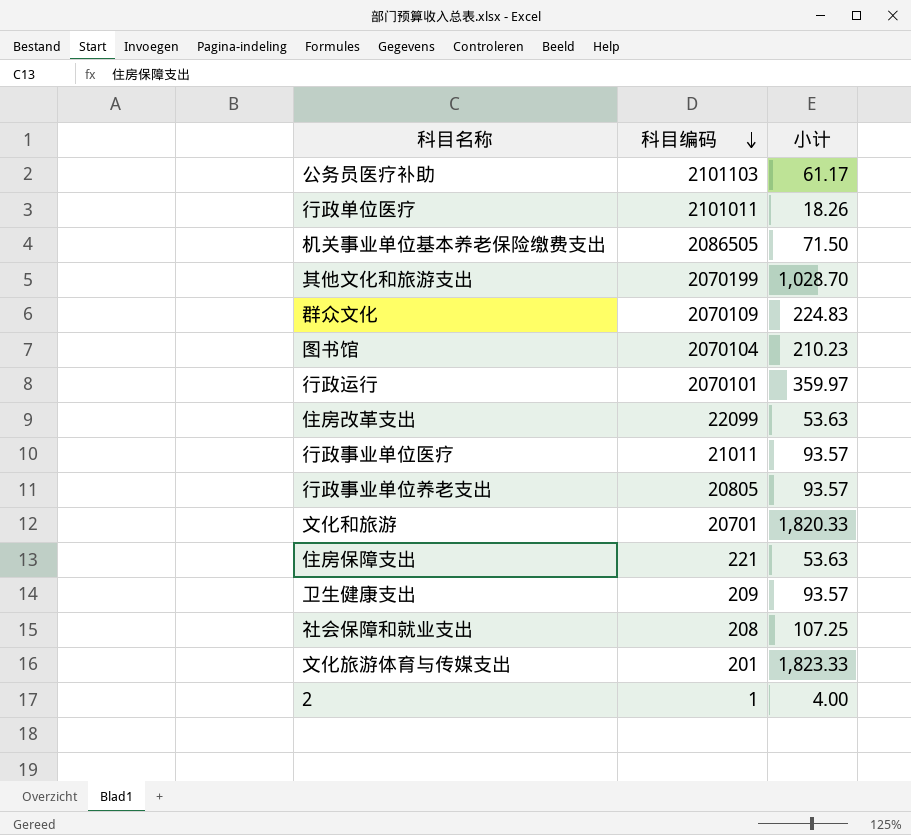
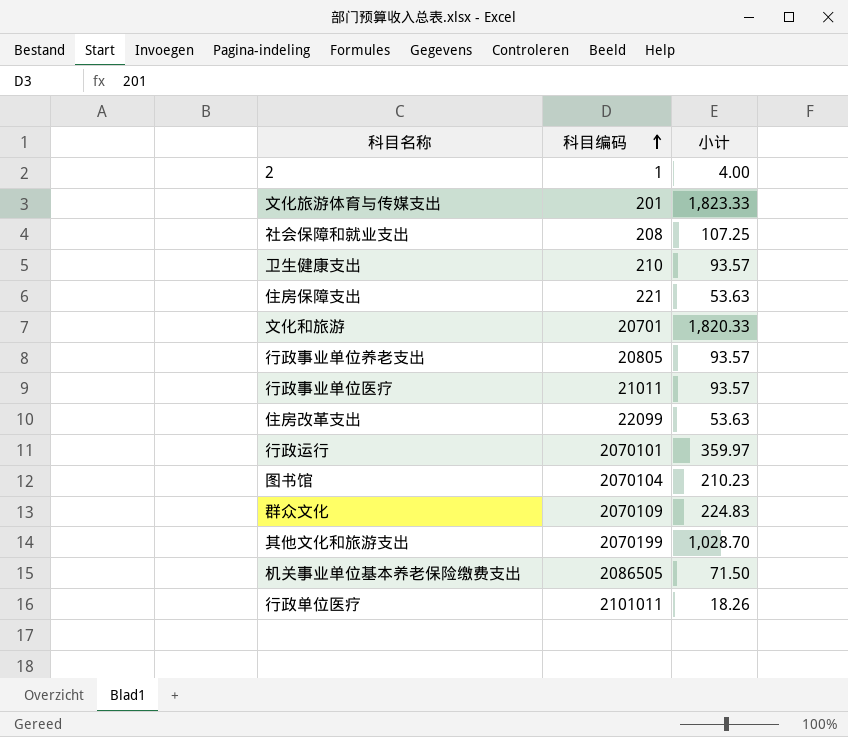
row order: 科目编码 descending -> 科目编码 ascending
row 公务员医疗补助: 2101103 | 61.17 -> none
卫生健康支出 | 科目编码: 209 -> 210

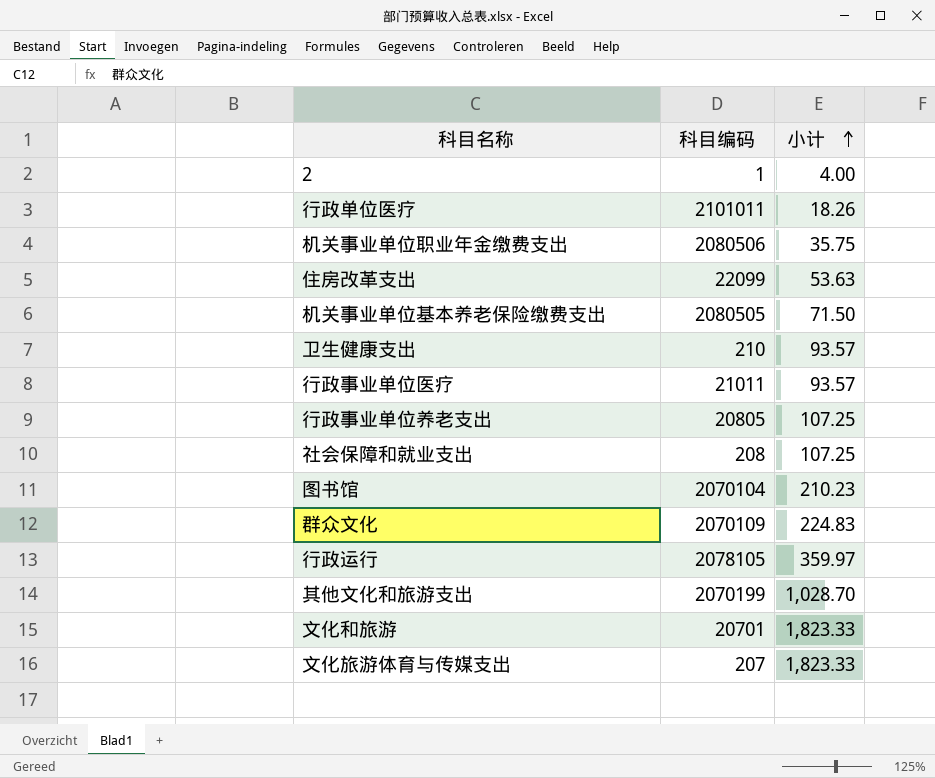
row order: 科目编码 ascending -> 小计 ascending
row 住房保障支出: 221 | 53.63 -> none
row 机关事业单位职业年金缴费支出: none -> 2080506 | 35.75
机关事业单位基本养老保险缴费支出 | 科目编码: 2086505 -> 2080505
行政事业单位养老支出 | 小计: 93.57 -> 107.25
行政运行 | 科目编码: 2070101 -> 2078105
文化和旅游 | 小计: 1,820.33 -> 1,823.33
文化旅游体育与传媒支出 | 科目编码: 201 -> 207

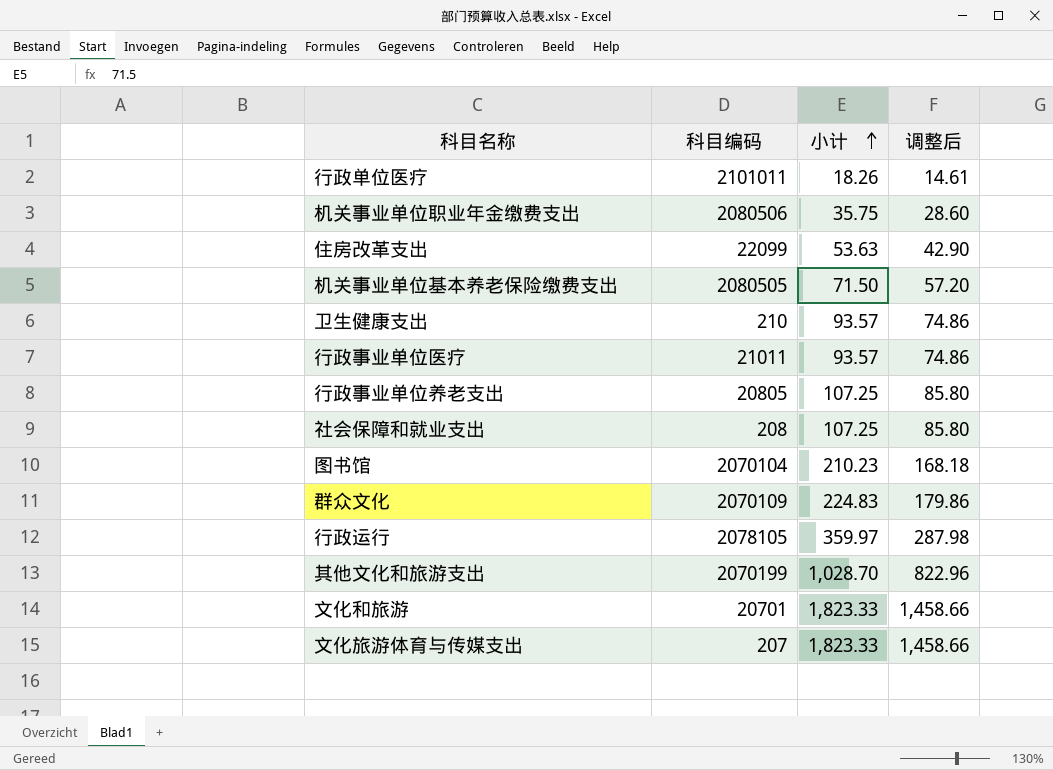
column 调整后 | formula: none -> [小计] * 0.8
row 2: 1 | 4.00 -> none

